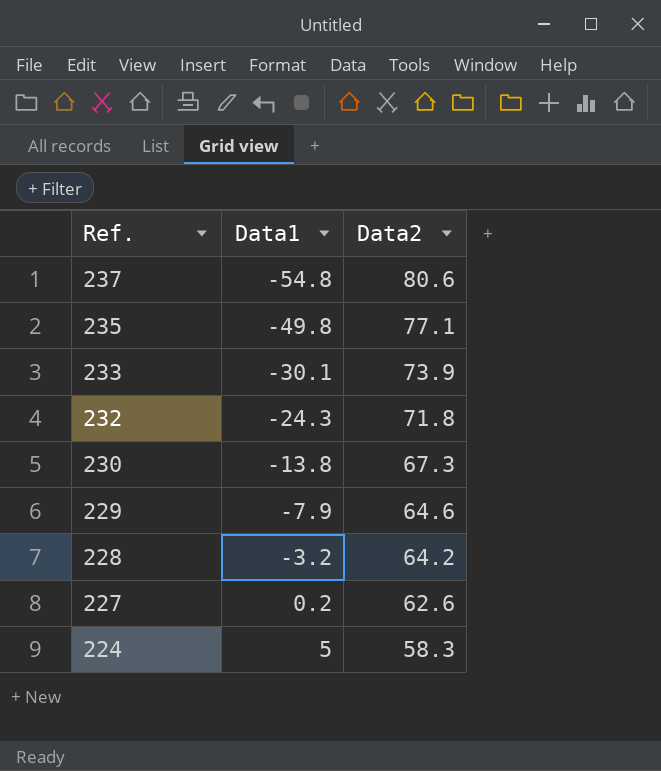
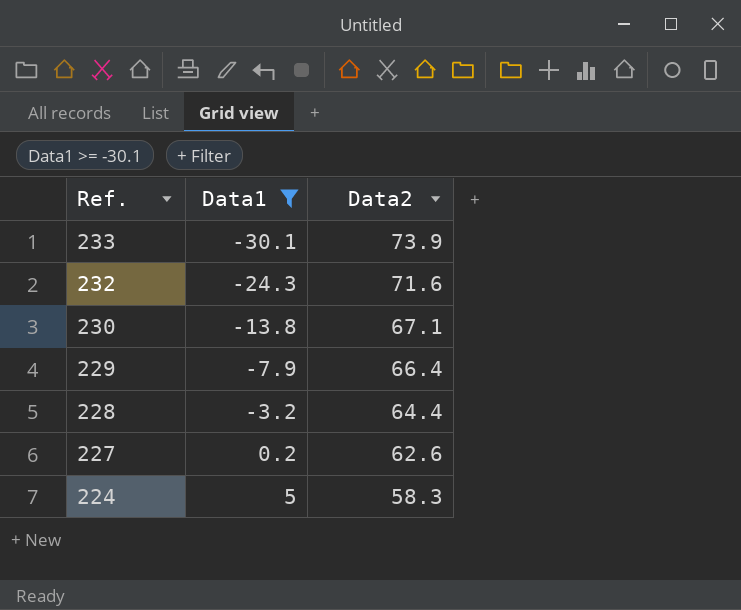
filter: none -> Data1 >= -30.1
232 | Data2: 71.8 -> 71.6
230 | Data2: 67.3 -> 67.1
229 | Data2: 64.6 -> 66.4
228 | Data2: 64.2 -> 64.4

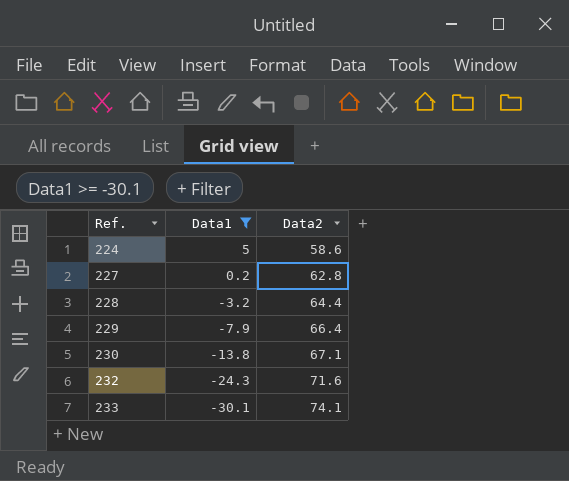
row order: Ref. descending -> Ref. ascending
224 | Data2: 58.3 -> 58.6
227 | Data2: 62.6 -> 62.8
233 | Data2: 73.9 -> 74.1

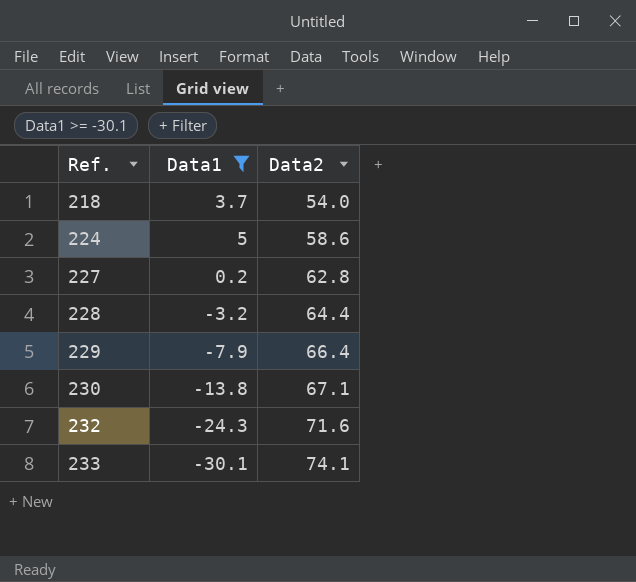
row 218: none -> 3.7 | 54.0

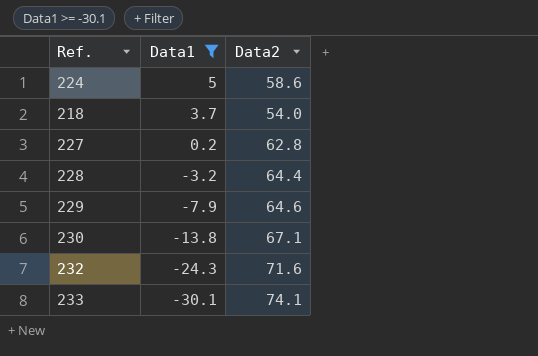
row order: Ref. ascending -> Data1 descending
229 | Data2: 66.4 -> 64.6

